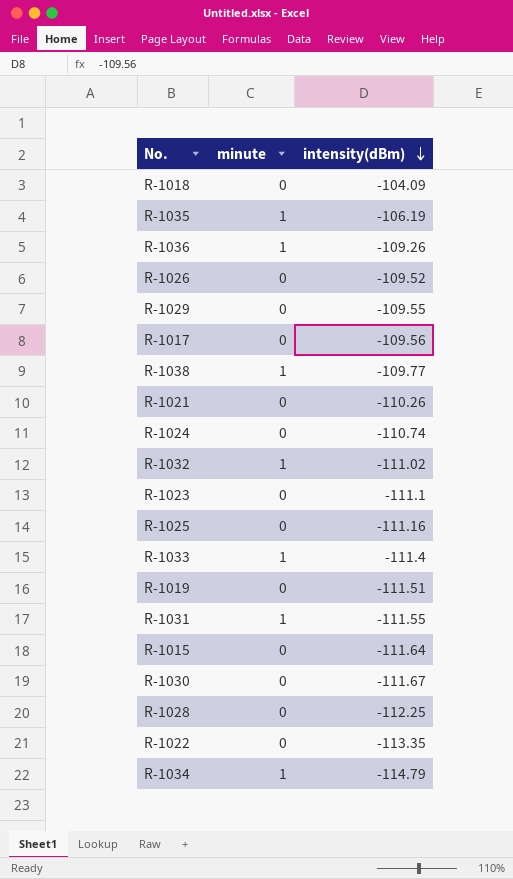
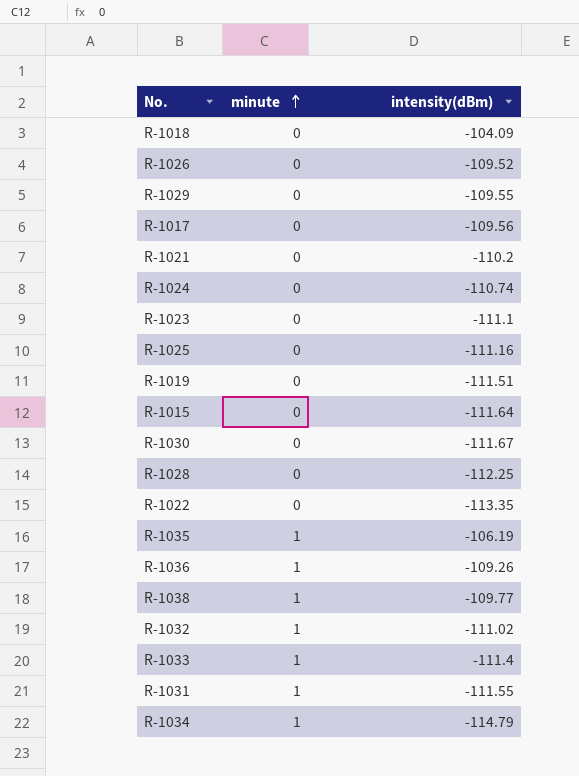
row order: intensity(dBm) descending -> minute ascending
R-1021 | intensity(dBm): -110.26 -> -110.2

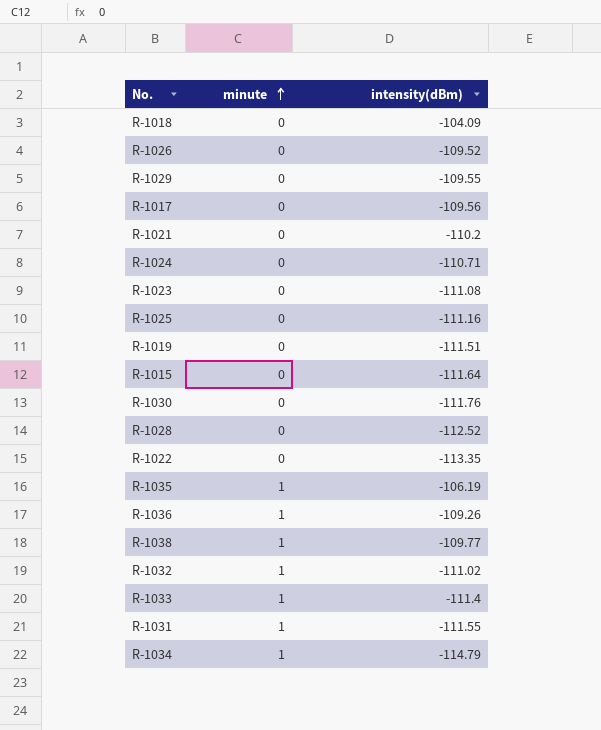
R-1024 | intensity(dBm): -110.74 -> -110.71
R-1023 | intensity(dBm): -111.1 -> -111.08
R-1030 | intensity(dBm): -111.67 -> -111.76
R-1028 | intensity(dBm): -112.25 -> -112.52

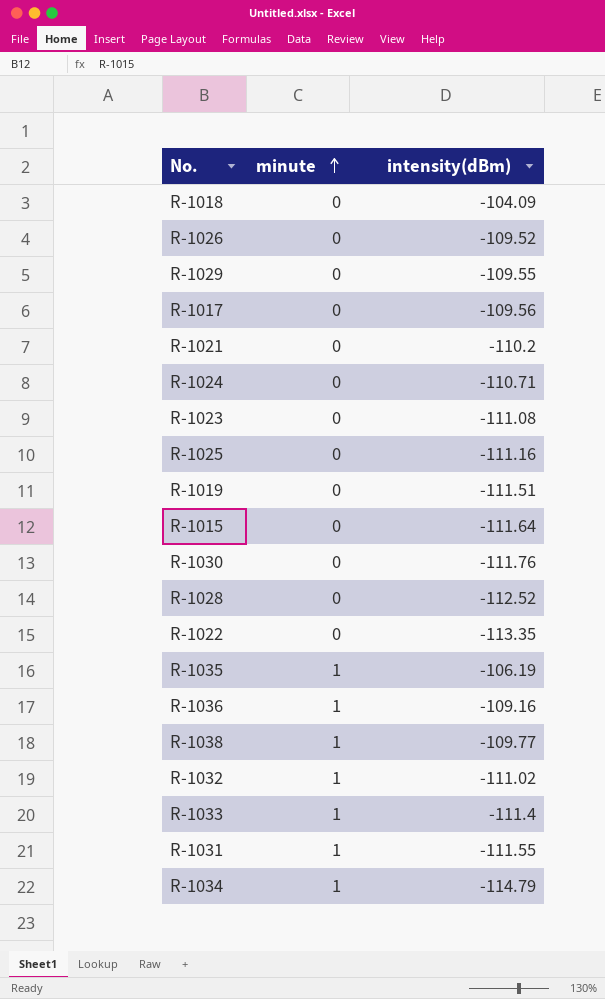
R-1036 | intensity(dBm): -109.26 -> -109.16

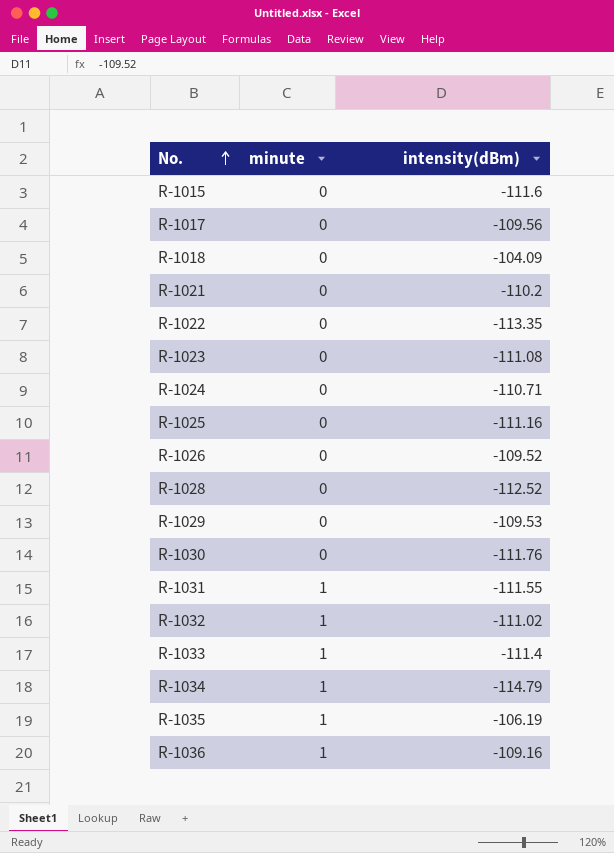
row order: minute ascending -> No. ascending
row R-1019: 0 | -111.51 -> none
row R-1038: 1 | -109.77 -> none
R-1015 | intensity(dBm): -111.64 -> -111.6
R-1029 | intensity(dBm): -109.55 -> -109.53

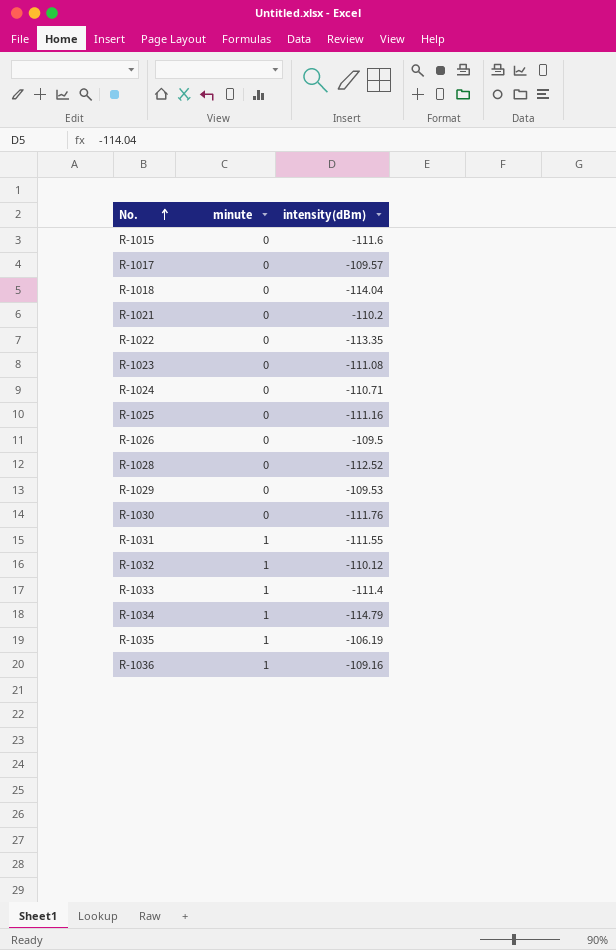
R-1017 | intensity(dBm): -109.56 -> -109.57
R-1018 | intensity(dBm): -104.09 -> -114.04
R-1026 | intensity(dBm): -109.52 -> -109.5
R-1032 | intensity(dBm): -111.02 -> -110.12

